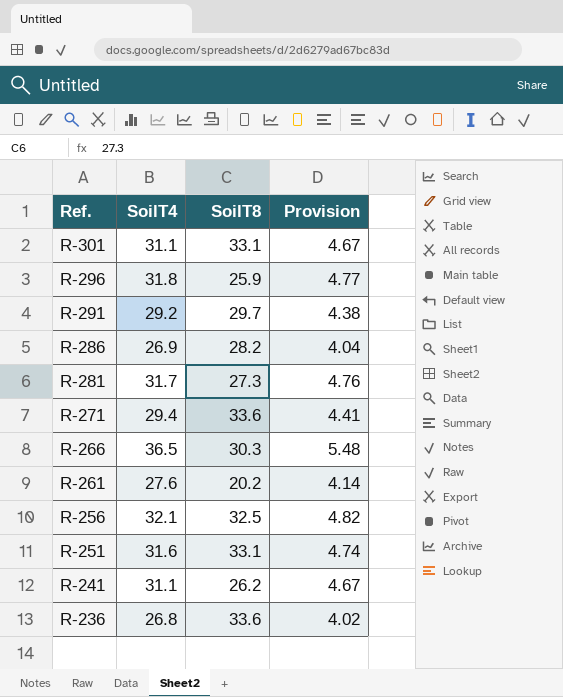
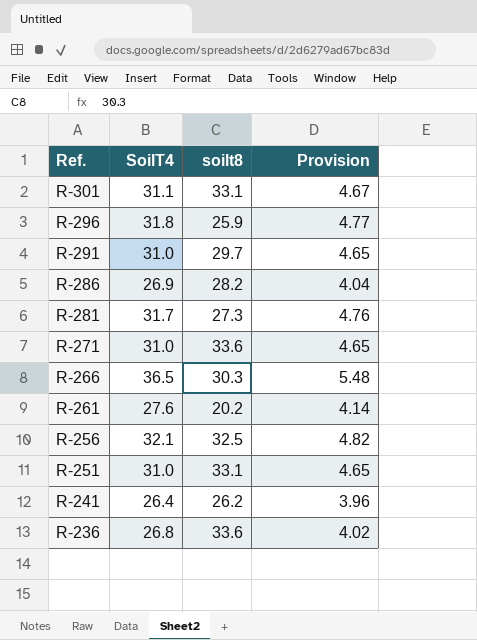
column name: SoilT8 -> soilt8
R-291 | SoilT4: 29.2 -> 31.0
R-291 | Provision: 4.38 -> 4.65
R-271 | SoilT4: 29.4 -> 31.0
R-271 | Provision: 4.41 -> 4.65
R-251 | SoilT4: 31.6 -> 31.0
R-251 | Provision: 4.74 -> 4.65
R-241 | SoilT4: 31.1 -> 26.4
R-241 | Provision: 4.67 -> 3.96

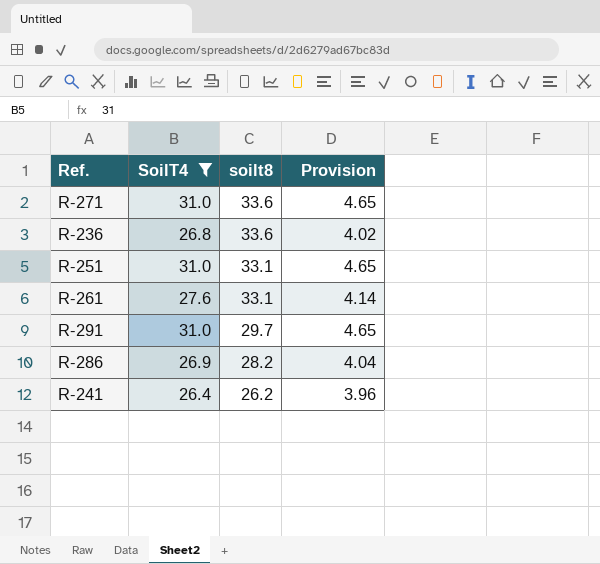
filter: none -> SoilT4 <= 31.0
row order: Ref. descending -> soilt8 descending
R-261 | soilt8: 20.2 -> 33.1

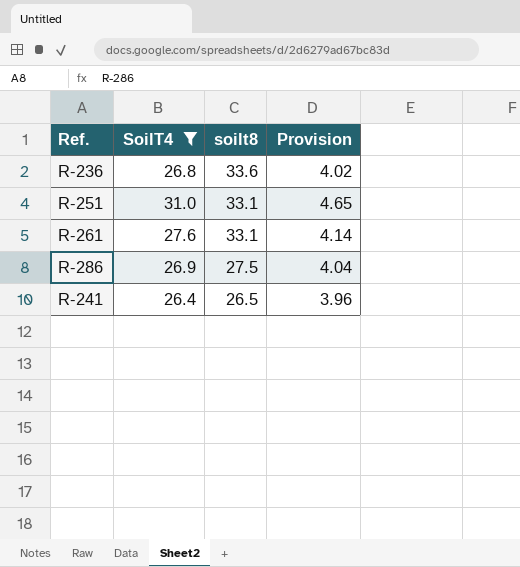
row R-271: 31.0 | 33.6 | 4.65 -> none
row R-291: 31.0 | 29.7 | 4.65 -> none
R-286 | soilt8: 28.2 -> 27.5
R-241 | soilt8: 26.2 -> 26.5

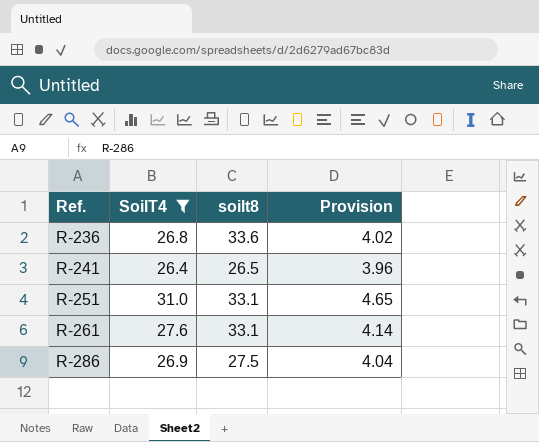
row order: soilt8 descending -> Ref. ascending

